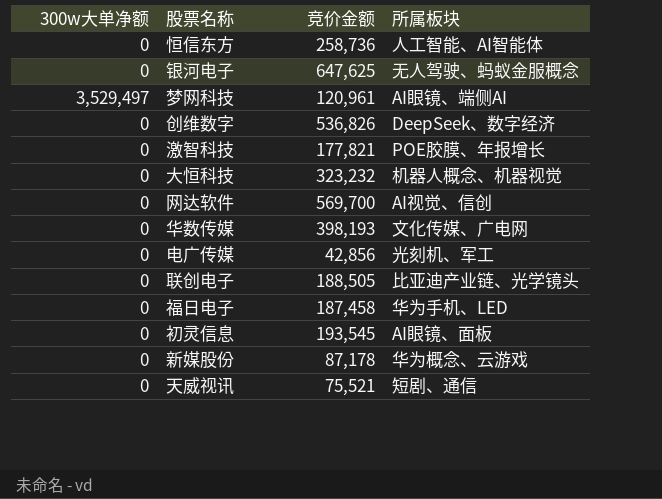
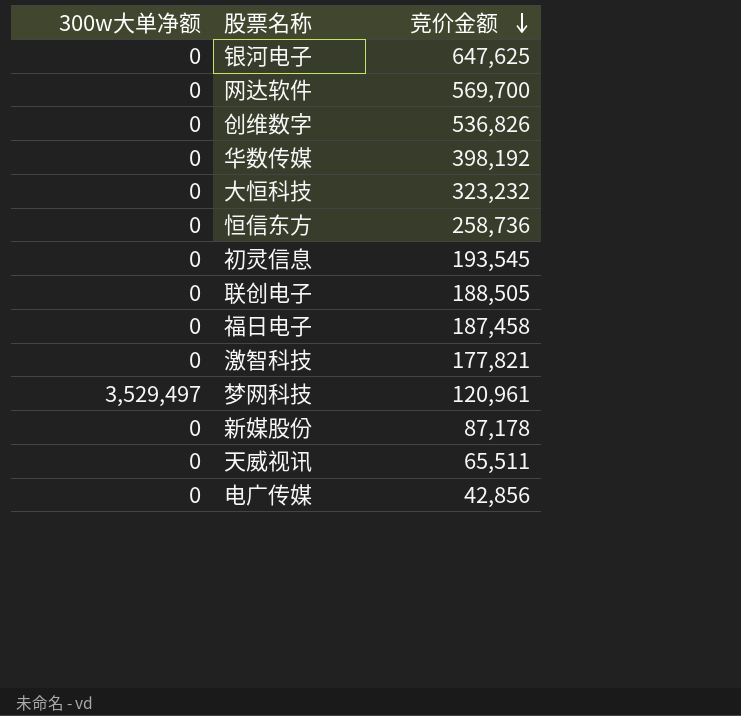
row order: none -> 竞价金额 descending
column 所属板块 | position: 4 -> none
华数传媒 | 竞价金额: 398,193 -> 398,192
天威视讯 | 竞价金额: 75,521 -> 65,511

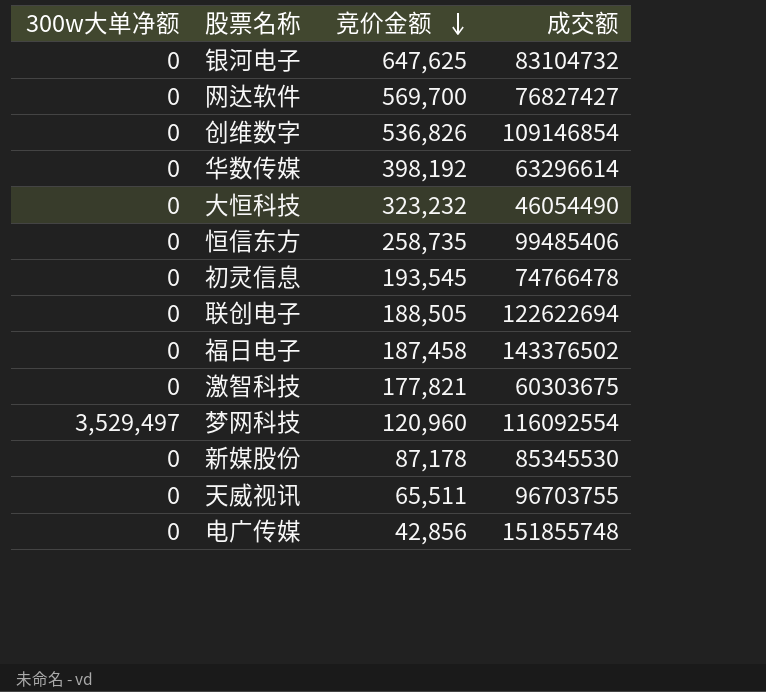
column 成交额 | position: none -> 4
恒信东方 | 竞价金额: 258,736 -> 258,735
梦网科技 | 竞价金额: 120,961 -> 120,960

